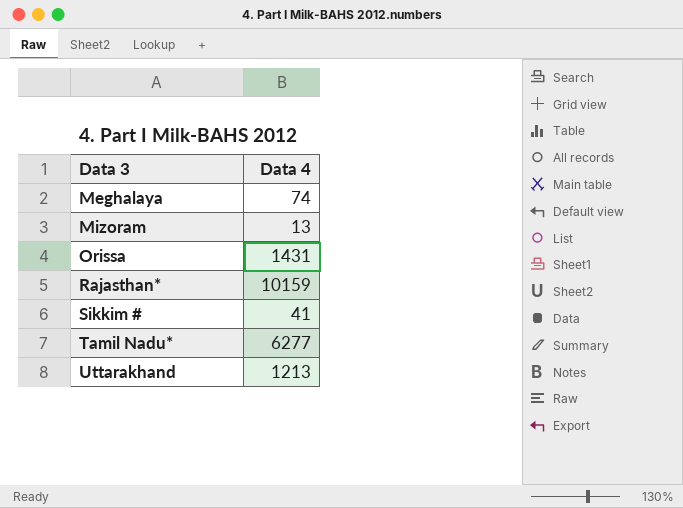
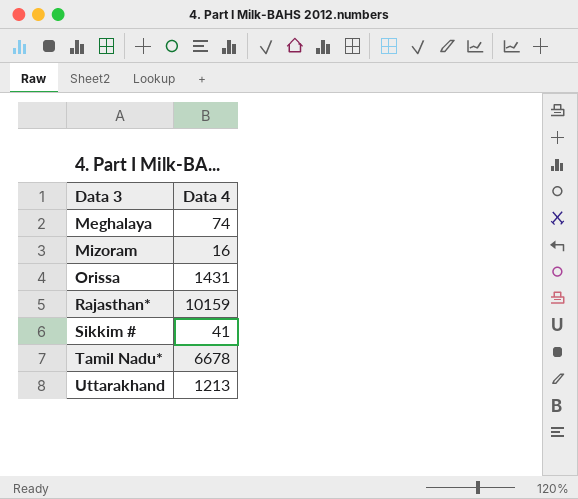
Mizoram | Data 4: 13 -> 16
Tamil Nadu* | Data 4: 6277 -> 6678

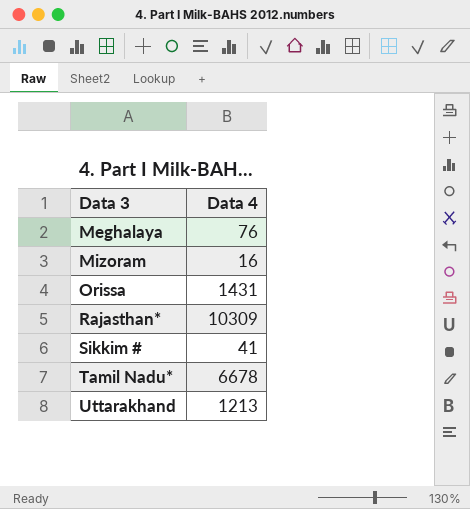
Meghalaya | Data 4: 74 -> 76
Rajasthan* | Data 4: 10159 -> 10309

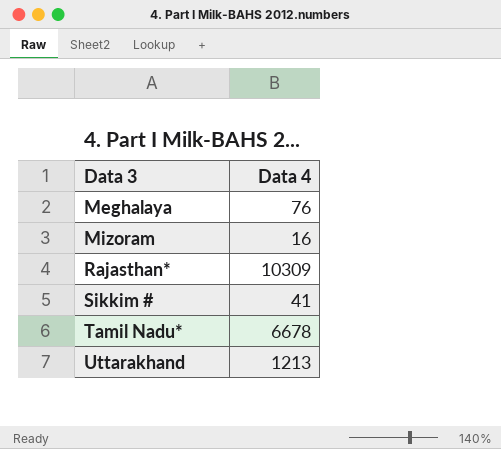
row Orissa: 1431 -> none

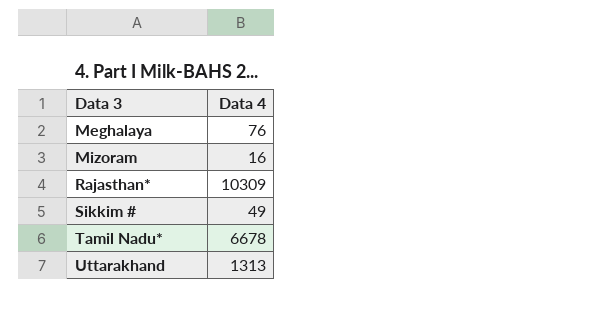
Sikkim # | Data 4: 41 -> 49
Uttarakhand | Data 4: 1213 -> 1313

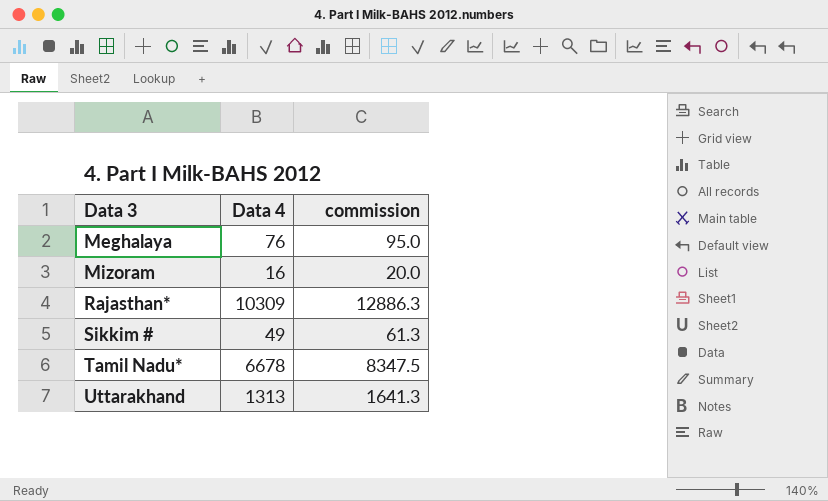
column commission | formula: none -> [Data 4] * 1.25

